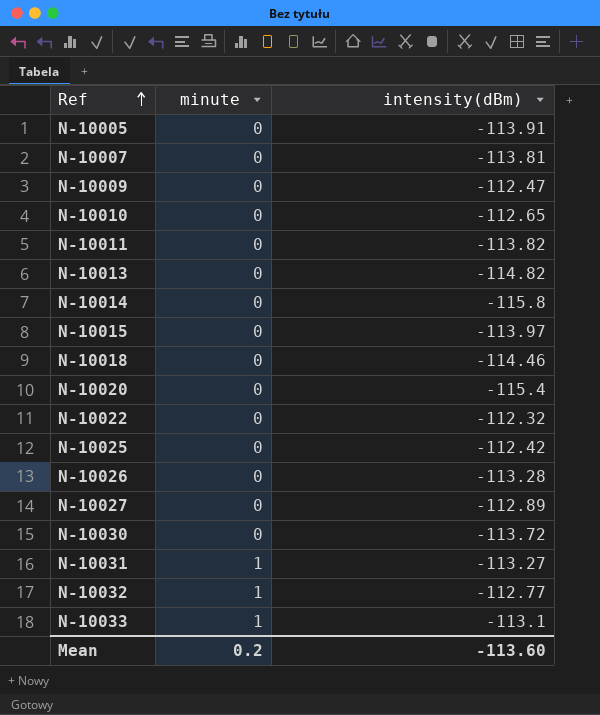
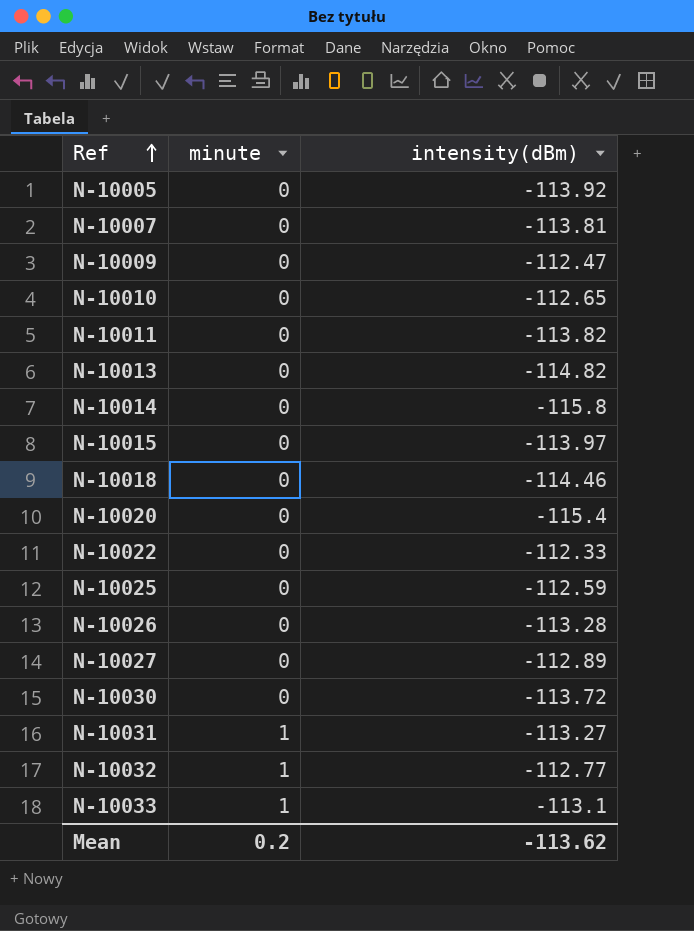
N-10005 | intensity(dBm): -113.91 -> -113.92
N-10022 | intensity(dBm): -112.32 -> -112.33
N-10025 | intensity(dBm): -112.42 -> -112.59
Mean | intensity(dBm): -113.60 -> -113.62

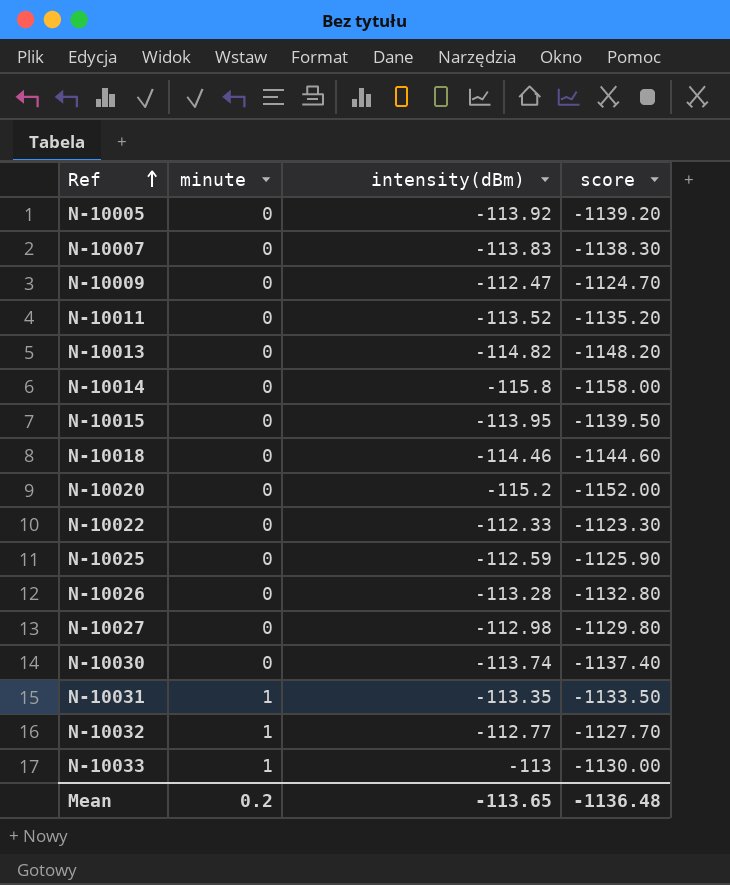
column score | formula: none -> [intensity(dBm)] * 10
row N-10010: 0 | -112.65 -> none
N-10007 | intensity(dBm): -113.81 -> -113.83
N-10011 | intensity(dBm): -113.82 -> -113.52
N-10015 | intensity(dBm): -113.97 -> -113.95
N-10020 | intensity(dBm): -115.4 -> -115.2
N-10027 | intensity(dBm): -112.89 -> -112.98
N-10030 | intensity(dBm): -113.72 -> -113.74
N-10031 | intensity(dBm): -113.27 -> -113.35
N-10033 | intensity(dBm): -113.1 -> -113
Mean | intensity(dBm): -113.62 -> -113.65

